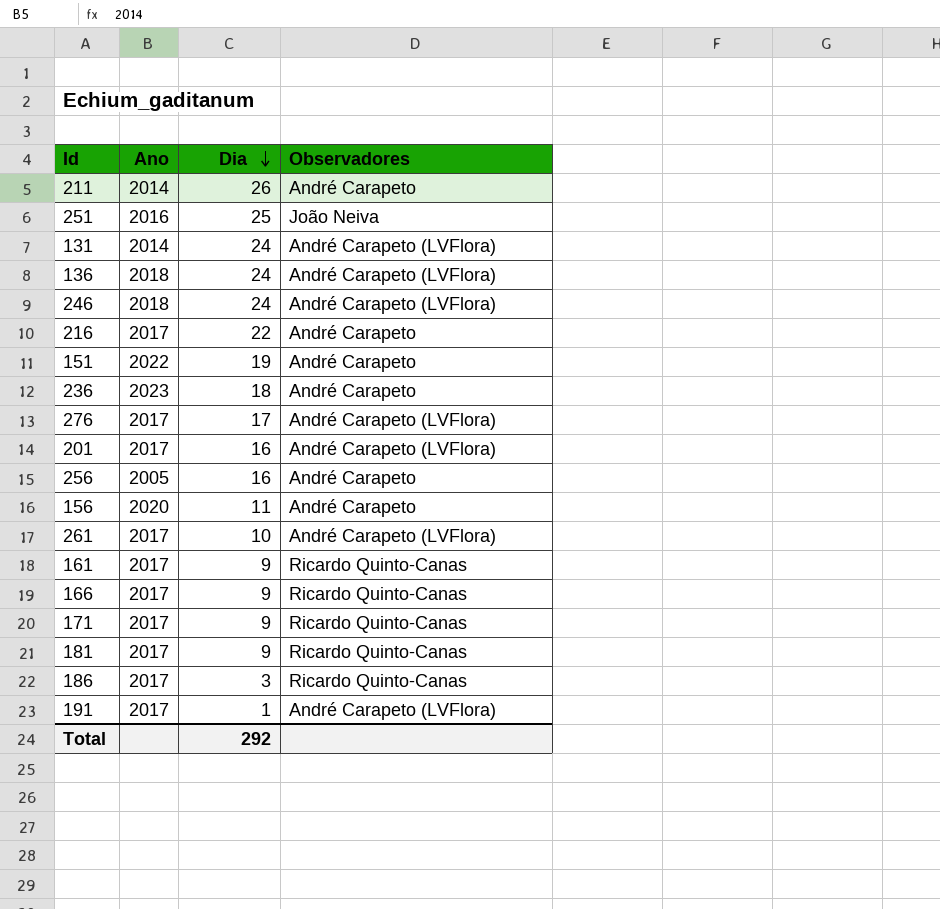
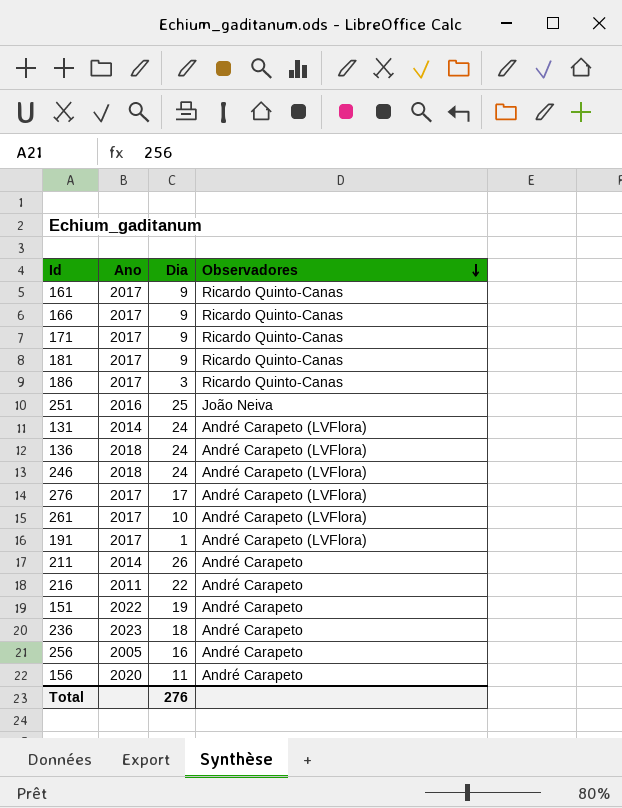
row order: Dia descending -> Observadores descending
row 201: 2017 | 16 | André Carapeto (LVFlora) -> none
216 | Ano: 2017 -> 2011
Total | Dia: 292 -> 276

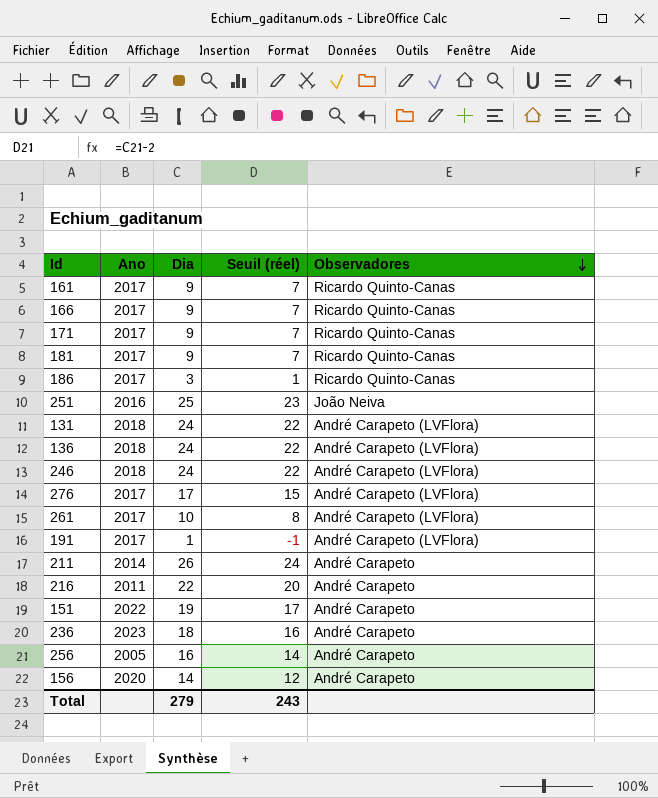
column Seuil (réel) | formula: none -> [Dia] - 2
131 | Ano: 2014 -> 2018
156 | Dia: 11 -> 14
Total | Dia: 276 -> 279

